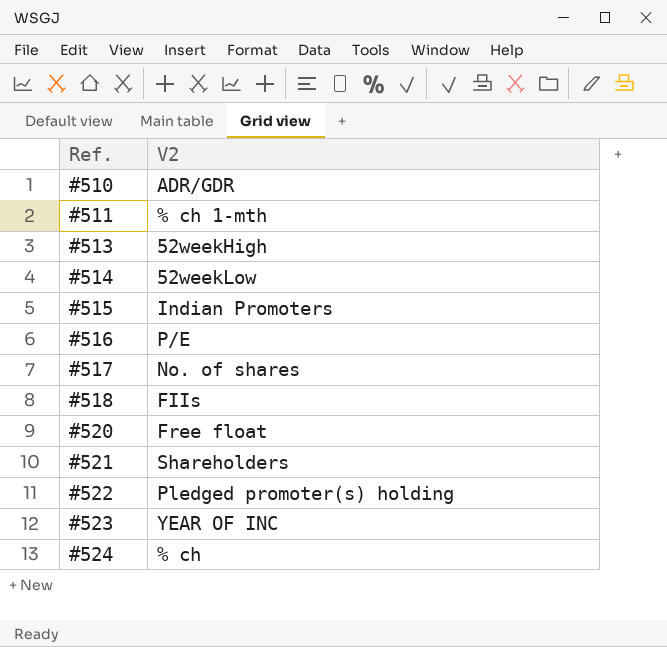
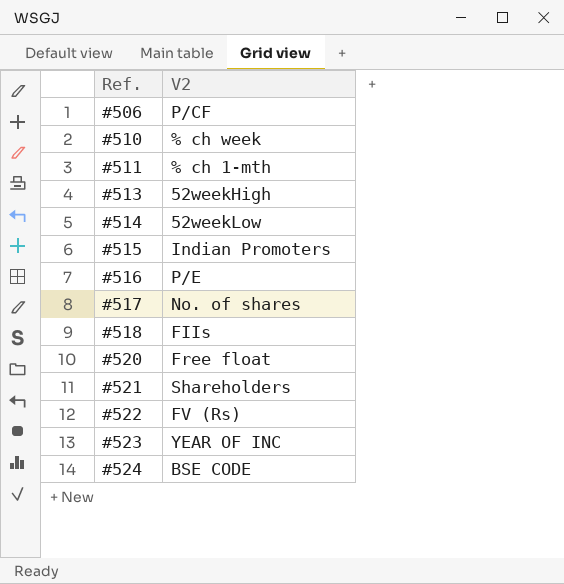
row #506: none -> P/CF
#510 | V2: ADR/GDR -> % ch week
#522 | V2: Pledged promoter(s) holding -> FV (Rs)
#524 | V2: % ch -> BSE CODE

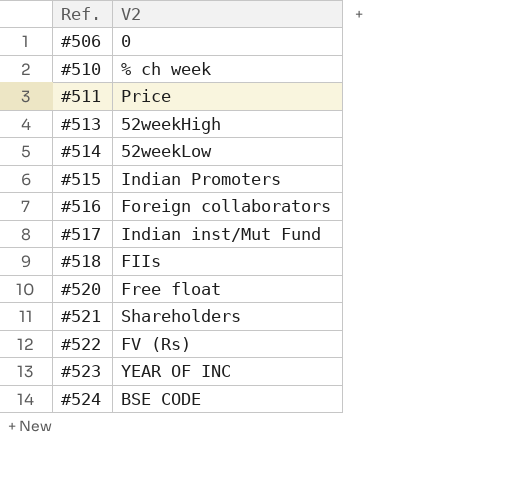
#506 | V2: P/CF -> 0
#511 | V2: % ch 1-mth -> Price
#516 | V2: P/E -> Foreign collaborators
#517 | V2: No. of shares -> Indian inst/Mut Fund

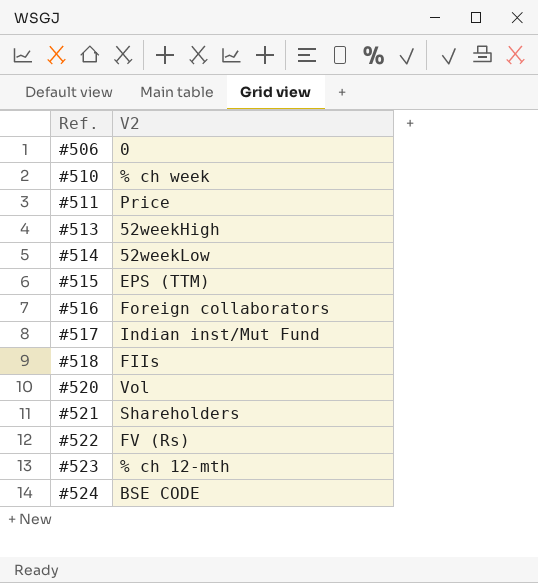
#515 | V2: Indian Promoters -> EPS (TTM)
#520 | V2: Free float -> Vol
#523 | V2: YEAR OF INC -> % ch 12-mth

